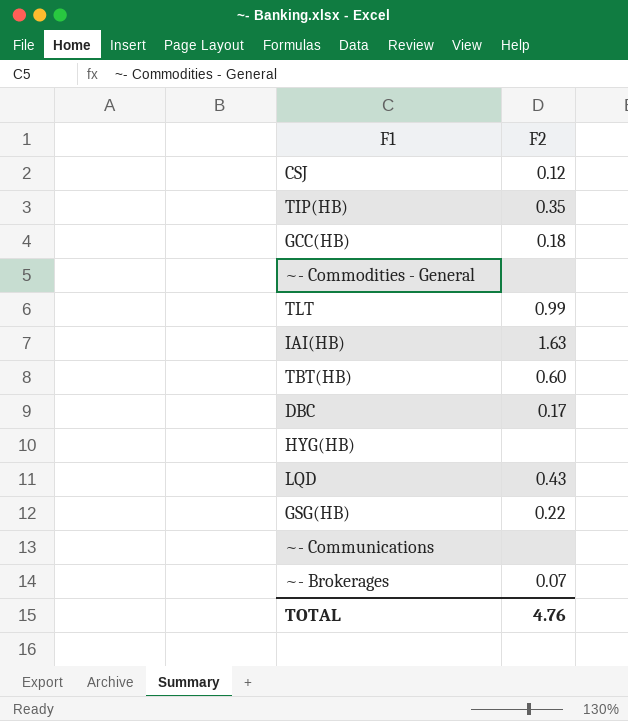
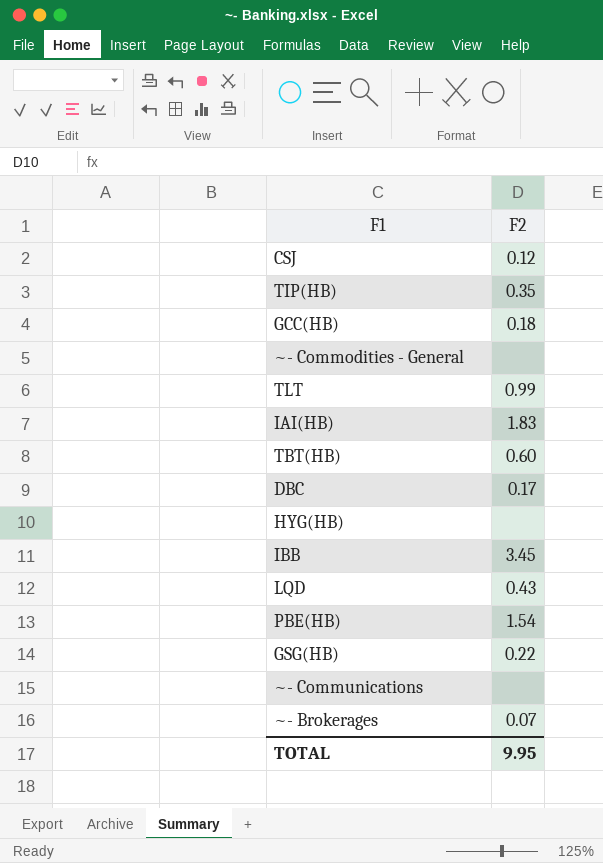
IAI(HB) | F2: 1.63 -> 1.83
row IBB: none -> 3.45
row PBE(HB): none -> 1.54
TOTAL | F2: 4.76 -> 9.95

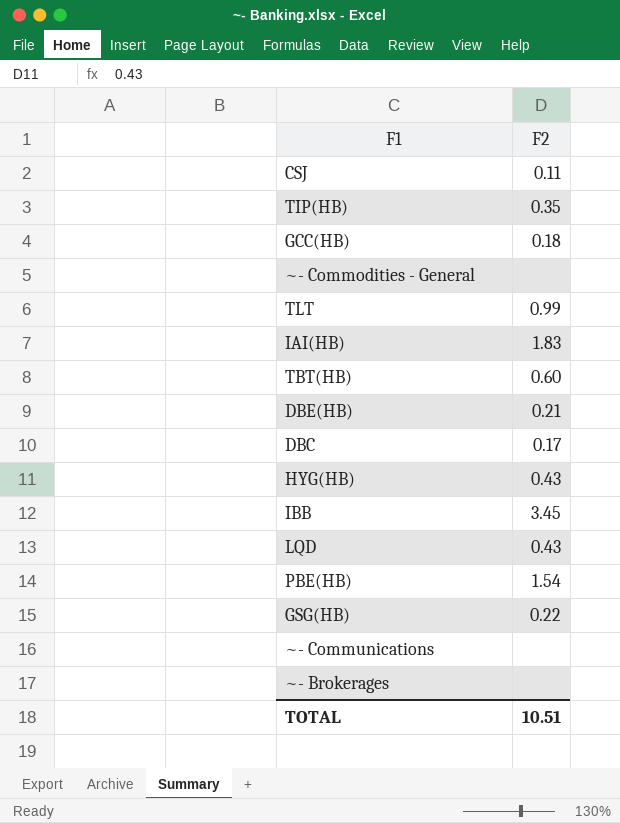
CSJ | F2: 0.12 -> 0.11
row DBE(HB): none -> 0.21
HYG(HB) | F2: none -> 0.43
~- Brokerages | F2: 0.07 -> none
TOTAL | F2: 9.95 -> 10.51

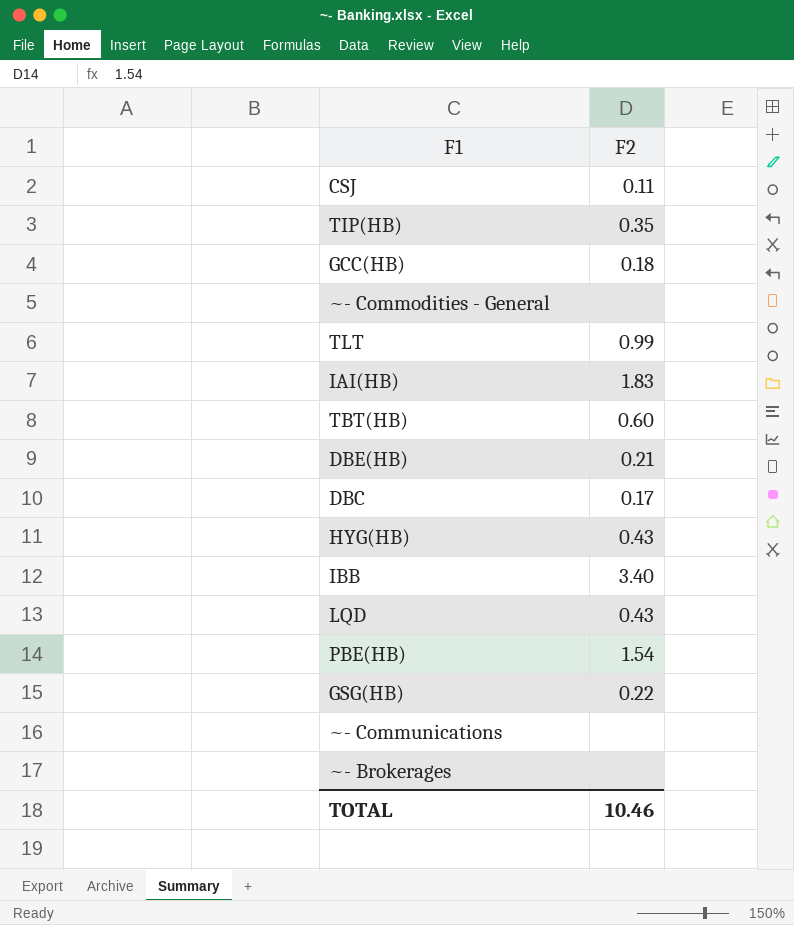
IBB | F2: 3.45 -> 3.40
TOTAL | F2: 10.51 -> 10.46

